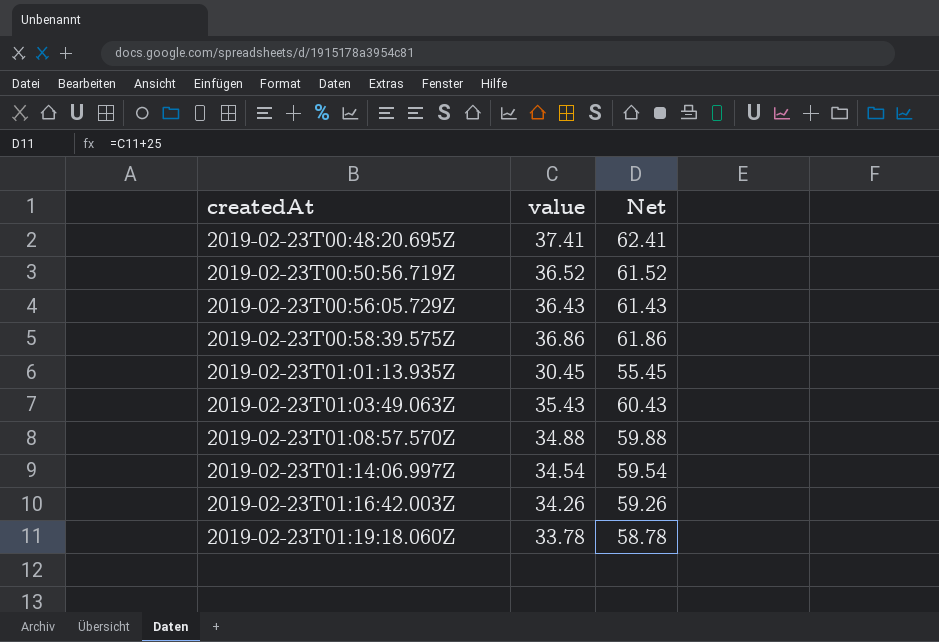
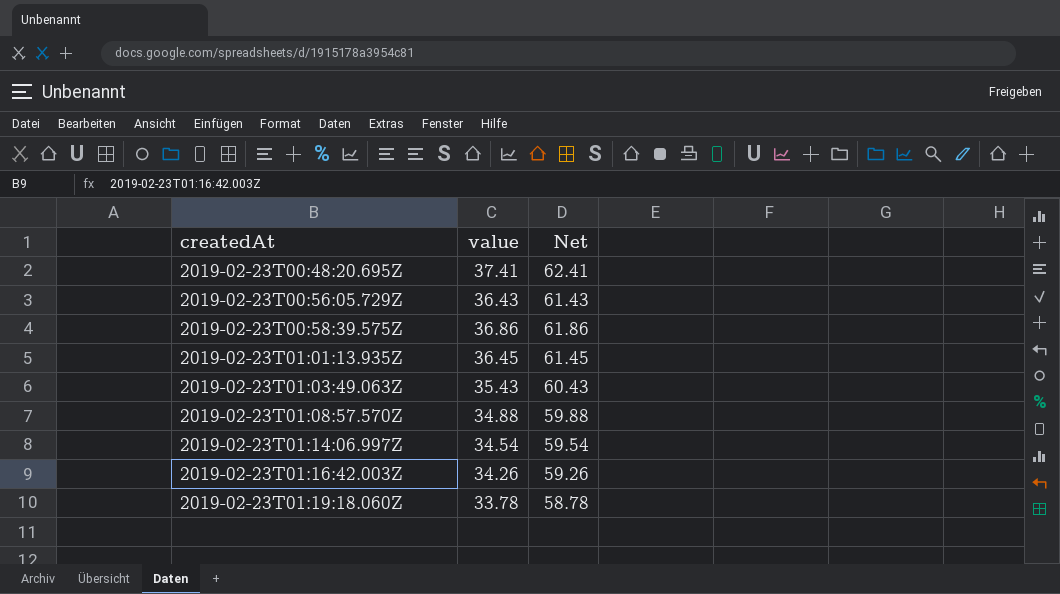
row 2019-02-23T00:50:56.719Z: 36.52 | 61.52 -> none
2019-02-23T01:01:13.935Z | value: 30.45 -> 36.45
2019-02-23T01:01:13.935Z | Net: 55.45 -> 61.45

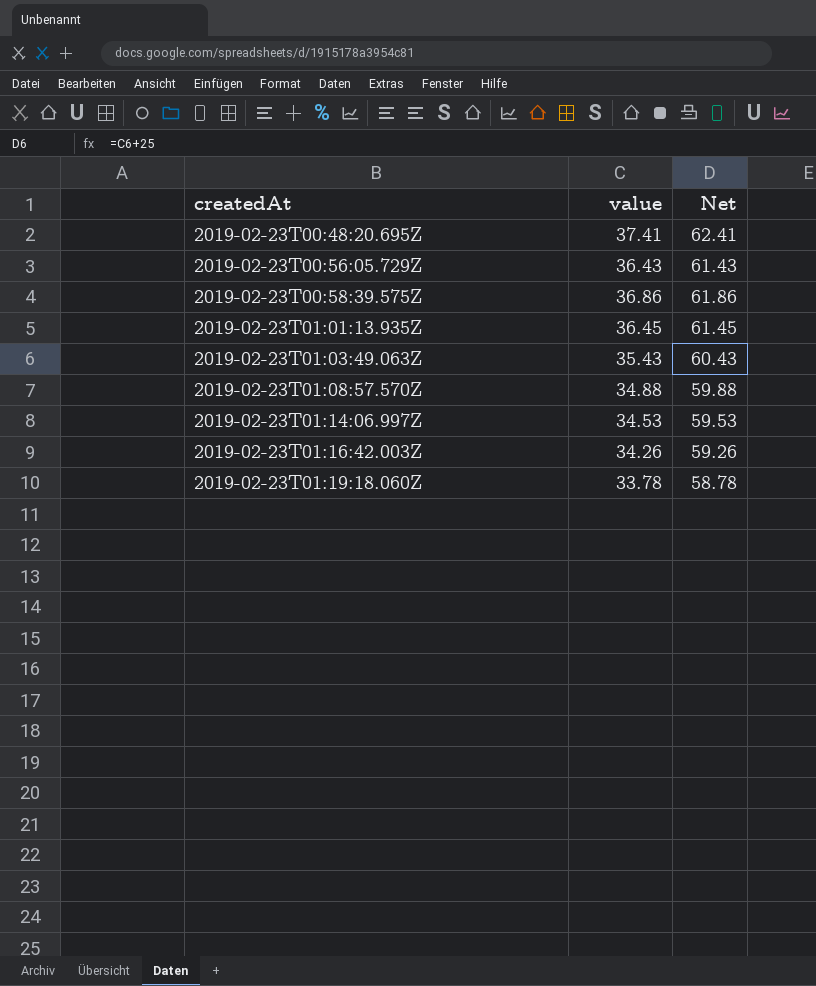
2019-02-23T01:14:06.997Z | value: 34.54 -> 34.53
2019-02-23T01:14:06.997Z | Net: 59.54 -> 59.53

